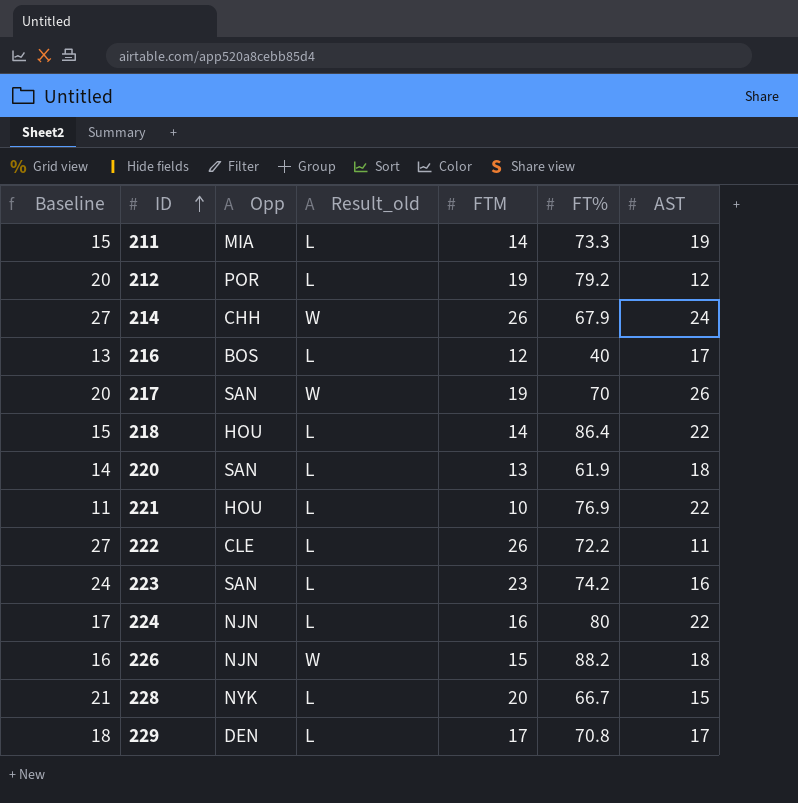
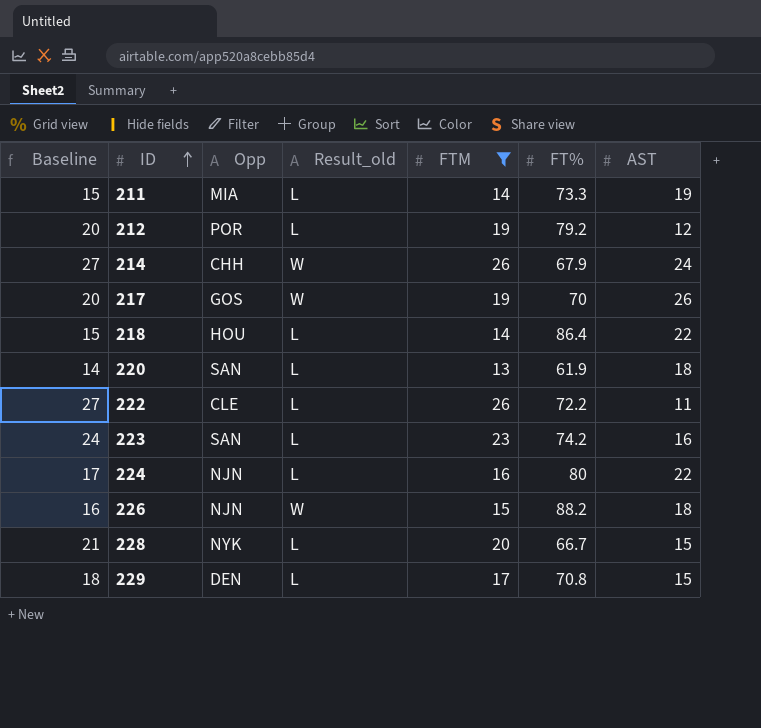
filter: none -> FTM >= 13
217 | Opp: SAN -> GOS
229 | AST: 17 -> 15

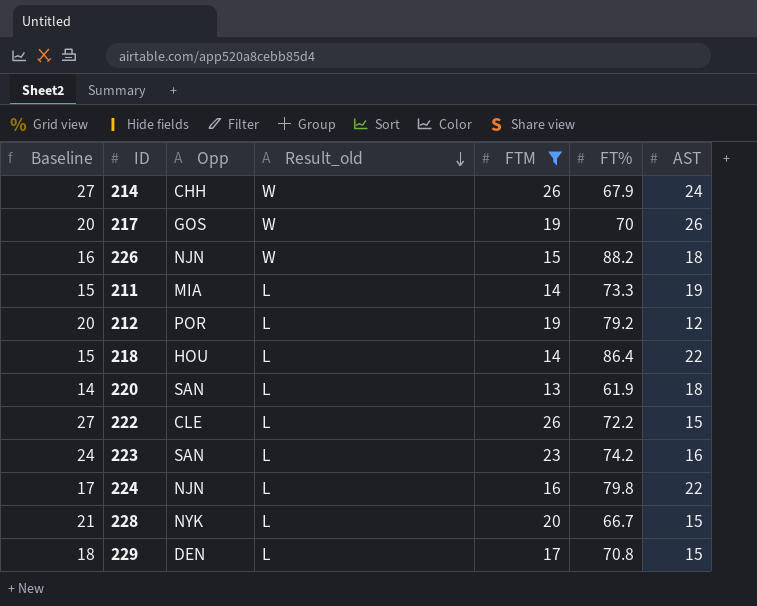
row order: ID ascending -> Result_old descending
222 | AST: 11 -> 15
224 | FT%: 80 -> 79.8

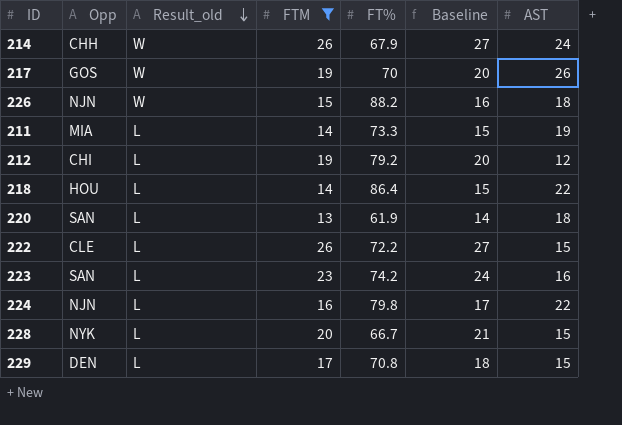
column Baseline | position: 1 -> 6
212 | Opp: POR -> CHI

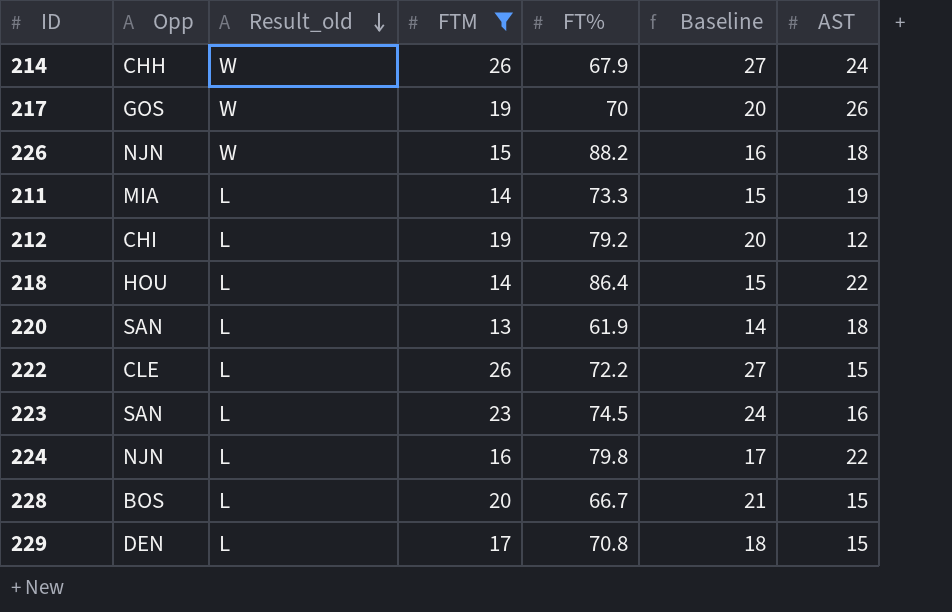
223 | FT%: 74.2 -> 74.5
228 | Opp: NYK -> BOS

